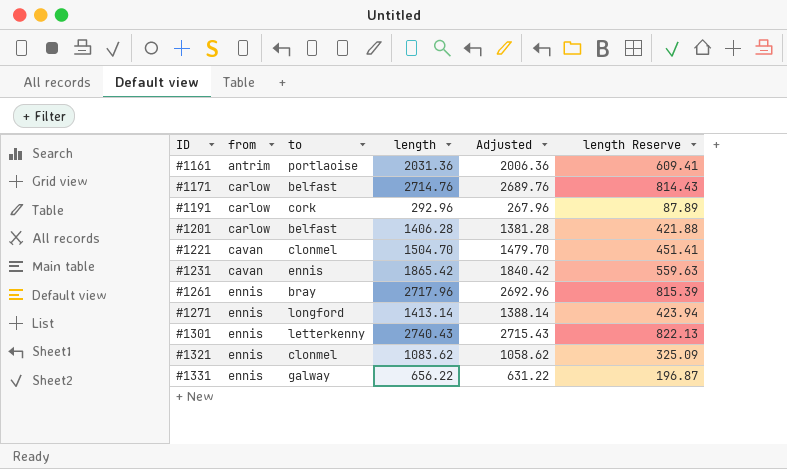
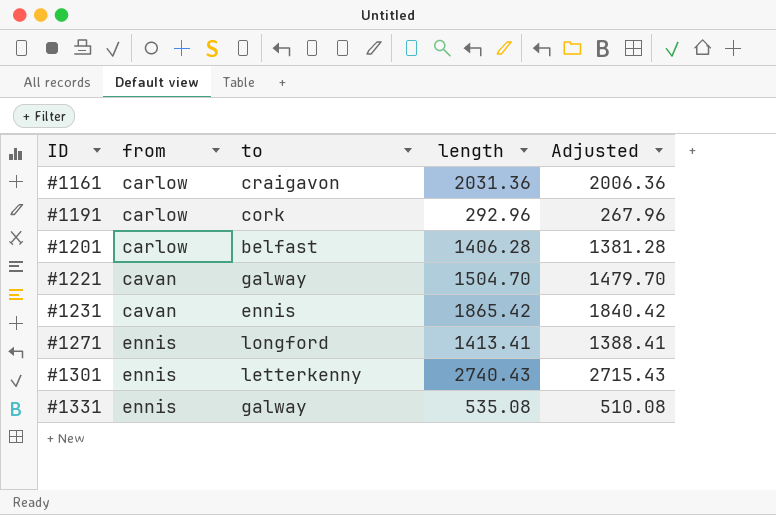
column length Reserve | formula: [length] * 0.3 -> none
row #1171: carlow | belfast | 2714.76 | 2689.76 | 814.43 -> none
row #1261: ennis | bray | 2717.96 | 2692.96 | 815.39 -> none
row #1321: ennis | clonmel | 1083.62 | 1058.62 | 325.09 -> none
#1161 | from: antrim -> carlow
#1161 | to: portlaoise -> craigavon
#1221 | to: clonmel -> galway
#1271 | length: 1413.14 -> 1413.41
#1271 | Adjusted: 1388.14 -> 1388.41
#1331 | length: 656.22 -> 535.08
#1331 | Adjusted: 631.22 -> 510.08

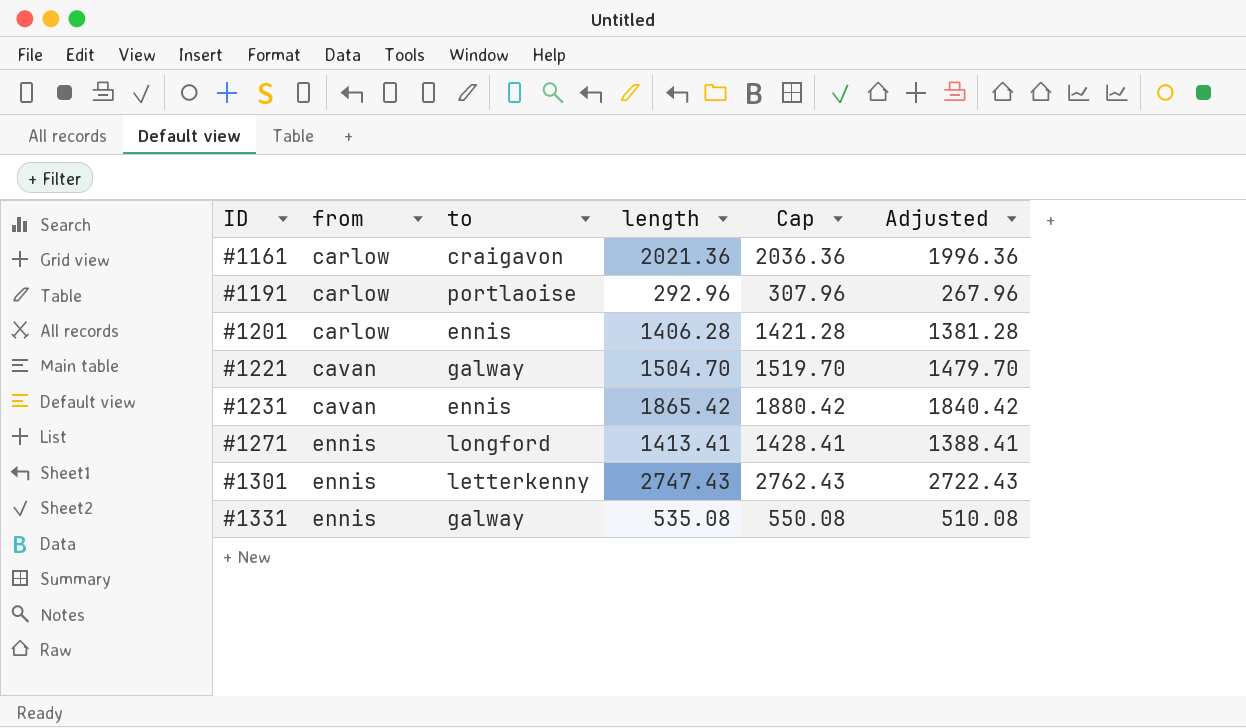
column Cap | formula: none -> [length] + 15
#1161 | length: 2031.36 -> 2021.36
#1161 | Adjusted: 2006.36 -> 1996.36
#1191 | to: cork -> portlaoise
#1201 | to: belfast -> ennis
#1301 | length: 2740.43 -> 2747.43
#1301 | Adjusted: 2715.43 -> 2722.43

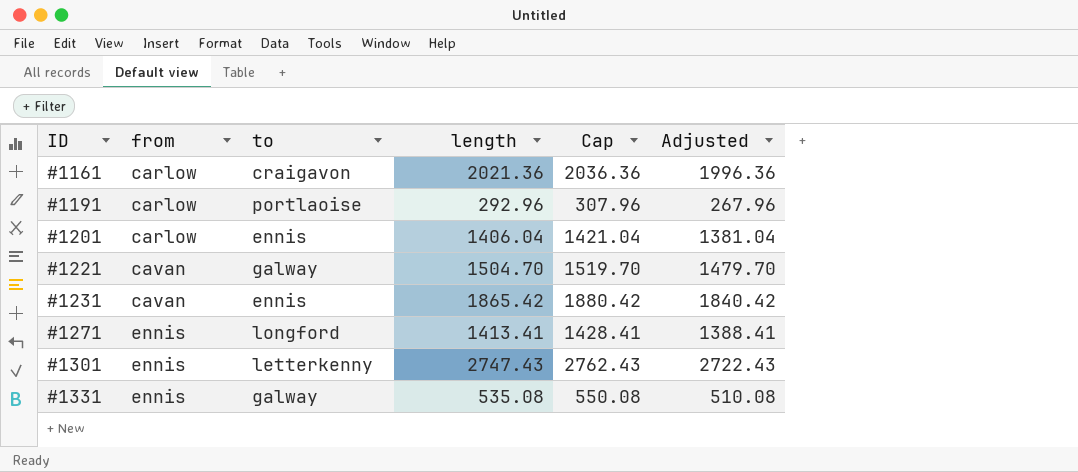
#1201 | length: 1406.28 -> 1406.04
#1201 | Cap: 1421.28 -> 1421.04
#1201 | Adjusted: 1381.28 -> 1381.04

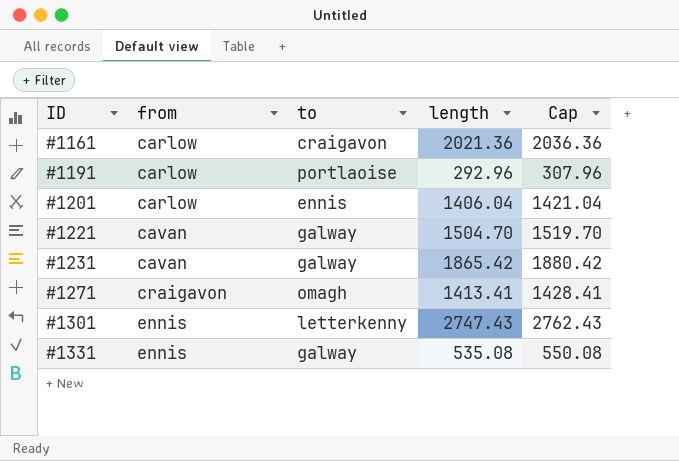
column Adjusted | formula: [length] - 25 -> none
#1231 | to: ennis -> galway
#1271 | from: ennis -> craigavon
#1271 | to: longford -> omagh

